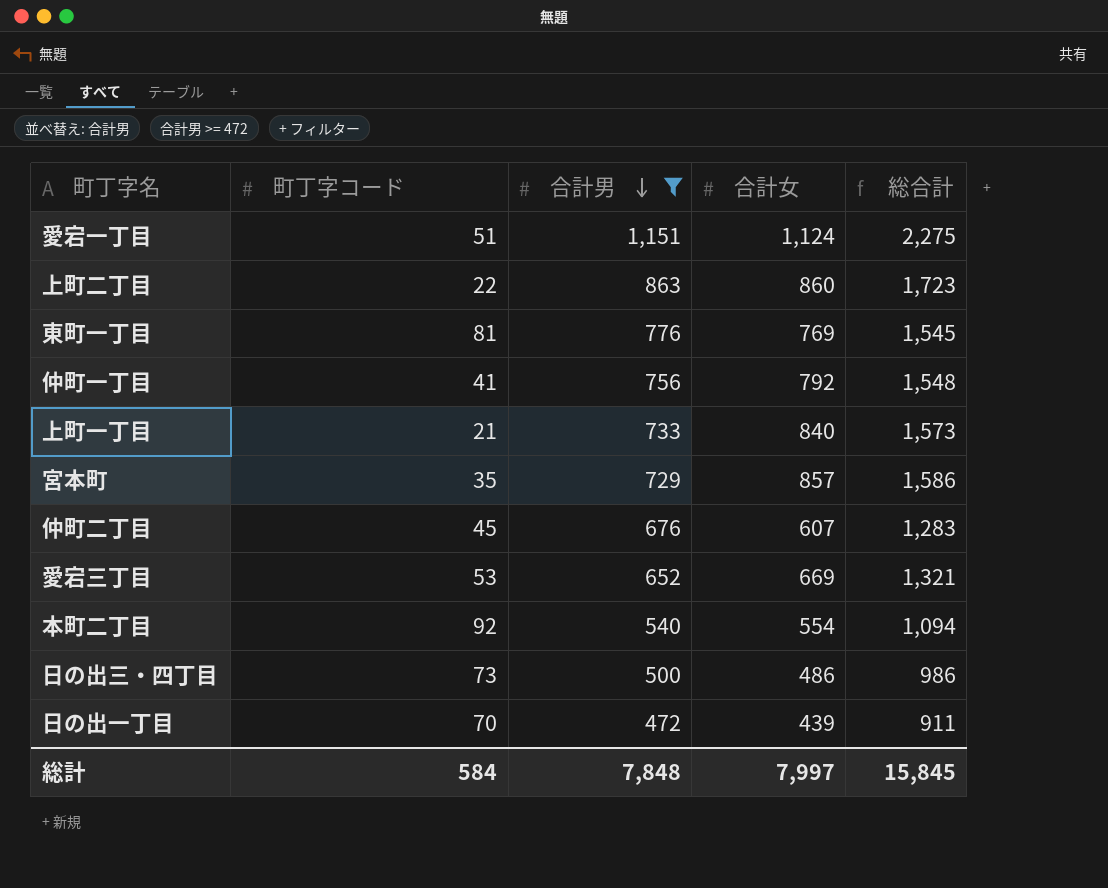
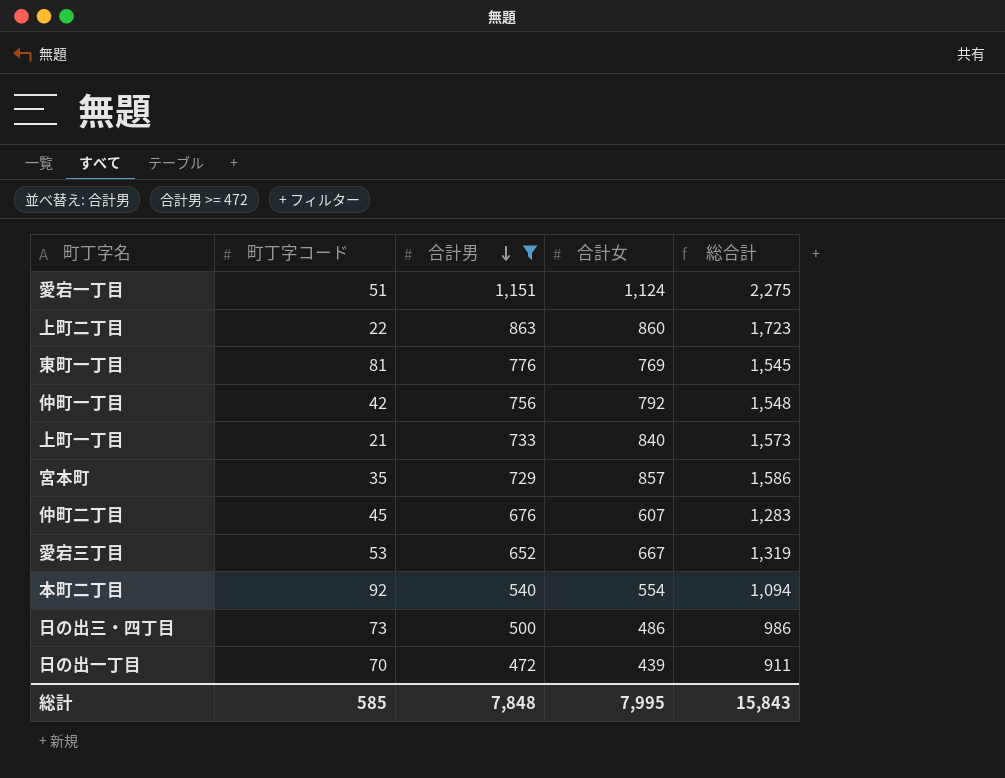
仲町一丁目 | 町丁字コード: 41 -> 42
愛宕三丁目 | 合計女: 669 -> 667
愛宕三丁目 | 総合計: 1,321 -> 1,319
総計 | 町丁字コード: 584 -> 585
総計 | 合計女: 7,997 -> 7,995
総計 | 総合計: 15,845 -> 15,843

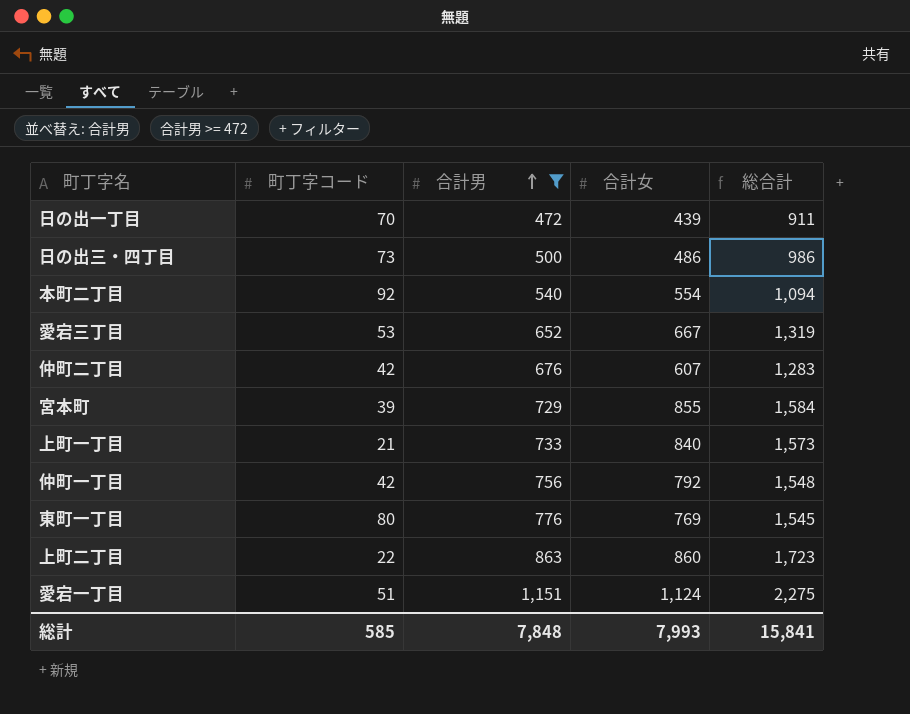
row order: 合計男 descending -> 合計男 ascending
仲町二丁目 | 町丁字コード: 45 -> 42
宮本町 | 町丁字コード: 35 -> 39
宮本町 | 合計女: 857 -> 855
宮本町 | 総合計: 1,586 -> 1,584
東町一丁目 | 町丁字コード: 81 -> 80
総計 | 合計女: 7,995 -> 7,993
総計 | 総合計: 15,843 -> 15,841

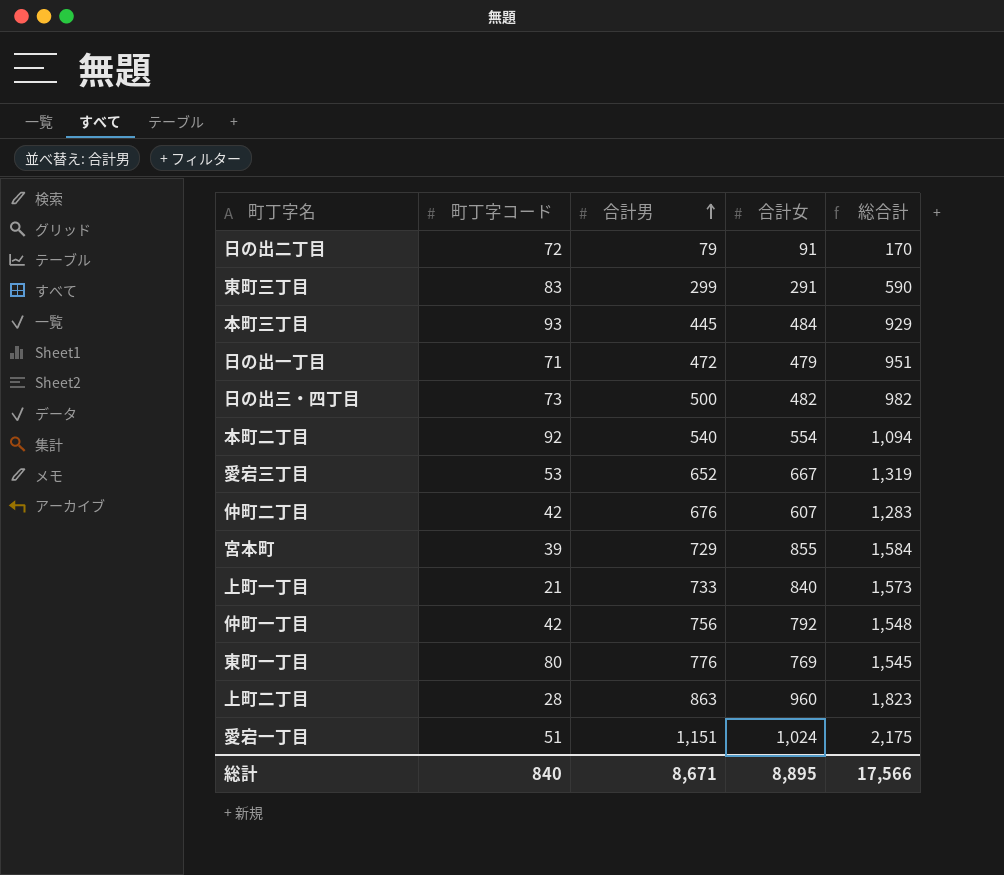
filter: 合計男 >= 472 -> none
日の出一丁目 | 町丁字コード: 70 -> 71
日の出一丁目 | 合計女: 439 -> 479
日の出一丁目 | 総合計: 911 -> 951
日の出三・四丁目 | 合計女: 486 -> 482
日の出三・四丁目 | 総合計: 986 -> 982
上町二丁目 | 町丁字コード: 22 -> 28
上町二丁目 | 合計女: 860 -> 960
上町二丁目 | 総合計: 1,723 -> 1,823
愛宕一丁目 | 合計女: 1,124 -> 1,024
愛宕一丁目 | 総合計: 2,275 -> 2,175
総計 | 町丁字コード: 585 -> 840
総計 | 合計男: 7,848 -> 8,671
総計 | 合計女: 7,993 -> 8,895
総計 | 総合計: 15,841 -> 17,566

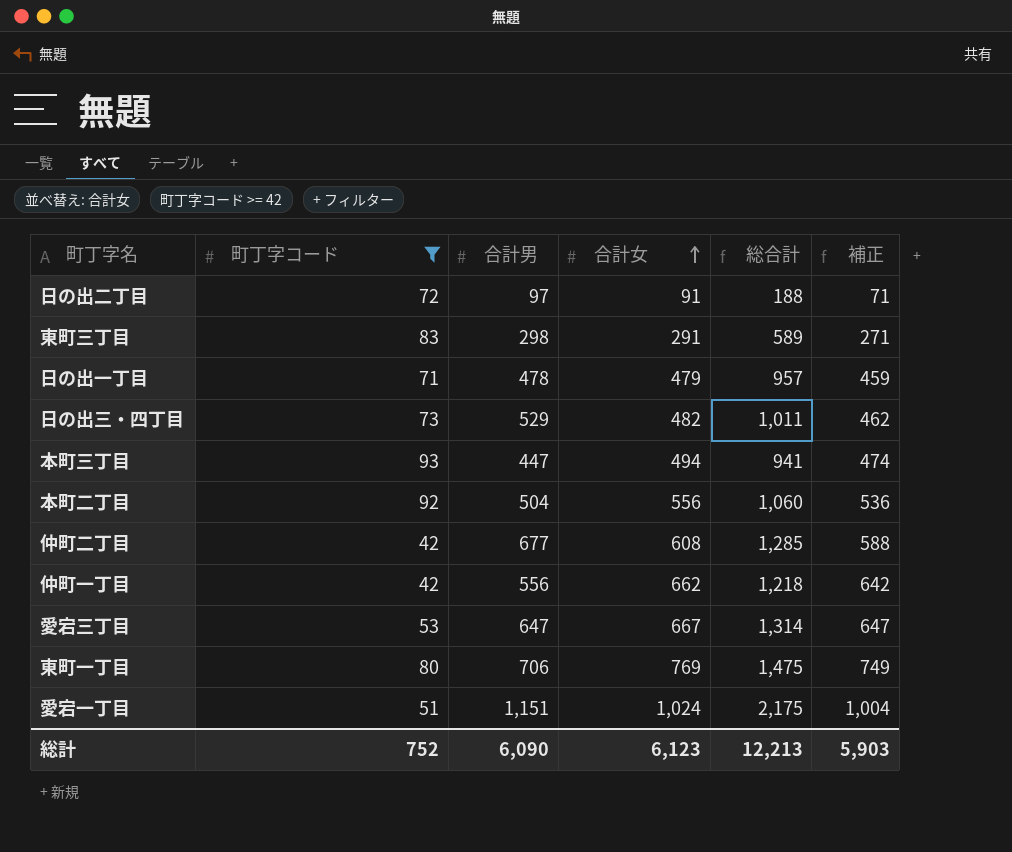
filter: none -> 町丁字コード >= 42
row order: 合計男 ascending -> 合計女 ascending
column 補正 | formula: none -> [合計女] - 20
日の出二丁目 | 合計男: 79 -> 97
日の出二丁目 | 総合計: 170 -> 188
東町三丁目 | 合計男: 299 -> 298
東町三丁目 | 総合計: 590 -> 589
日の出一丁目 | 合計男: 472 -> 478
日の出一丁目 | 総合計: 951 -> 957
日の出三・四丁目 | 合計男: 500 -> 529
日の出三・四丁目 | 総合計: 982 -> 1,011
本町三丁目 | 合計男: 445 -> 447
本町三丁目 | 合計女: 484 -> 494
本町三丁目 | 総合計: 929 -> 941
本町二丁目 | 合計男: 540 -> 504
本町二丁目 | 合計女: 554 -> 556
本町二丁目 | 総合計: 1,094 -> 1,060
仲町二丁目 | 合計男: 676 -> 677
仲町二丁目 | 合計女: 607 -> 608
仲町二丁目 | 総合計: 1,283 -> 1,285
仲町一丁目 | 合計男: 756 -> 556
仲町一丁目 | 合計女: 792 -> 662
仲町一丁目 | 総合計: 1,548 -> 1,218
愛宕三丁目 | 合計男: 652 -> 647
愛宕三丁目 | 総合計: 1,319 -> 1,314
東町一丁目 | 合計男: 776 -> 706
東町一丁目 | 総合計: 1,545 -> 1,475
総計 | 町丁字コード: 840 -> 752
総計 | 合計男: 8,671 -> 6,090
総計 | 合計女: 8,895 -> 6,123
総計 | 総合計: 17,566 -> 12,213

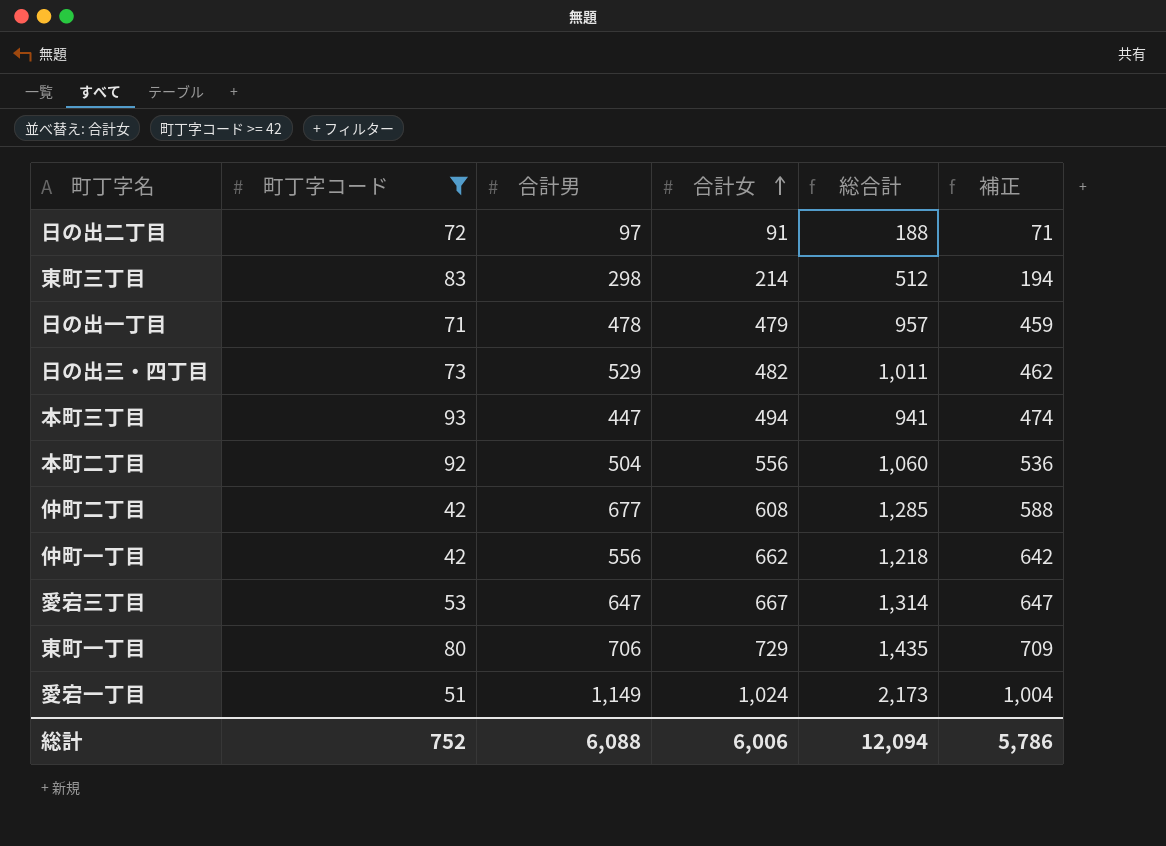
東町三丁目 | 合計女: 291 -> 214
東町三丁目 | 総合計: 589 -> 512
東町三丁目 | 補正: 271 -> 194
東町一丁目 | 合計女: 769 -> 729
東町一丁目 | 総合計: 1,475 -> 1,435
東町一丁目 | 補正: 749 -> 709
愛宕一丁目 | 合計男: 1,151 -> 1,149
愛宕一丁目 | 総合計: 2,175 -> 2,173
総計 | 合計男: 6,090 -> 6,088
総計 | 合計女: 6,123 -> 6,006
総計 | 総合計: 12,213 -> 12,094
総計 | 補正: 5,903 -> 5,786

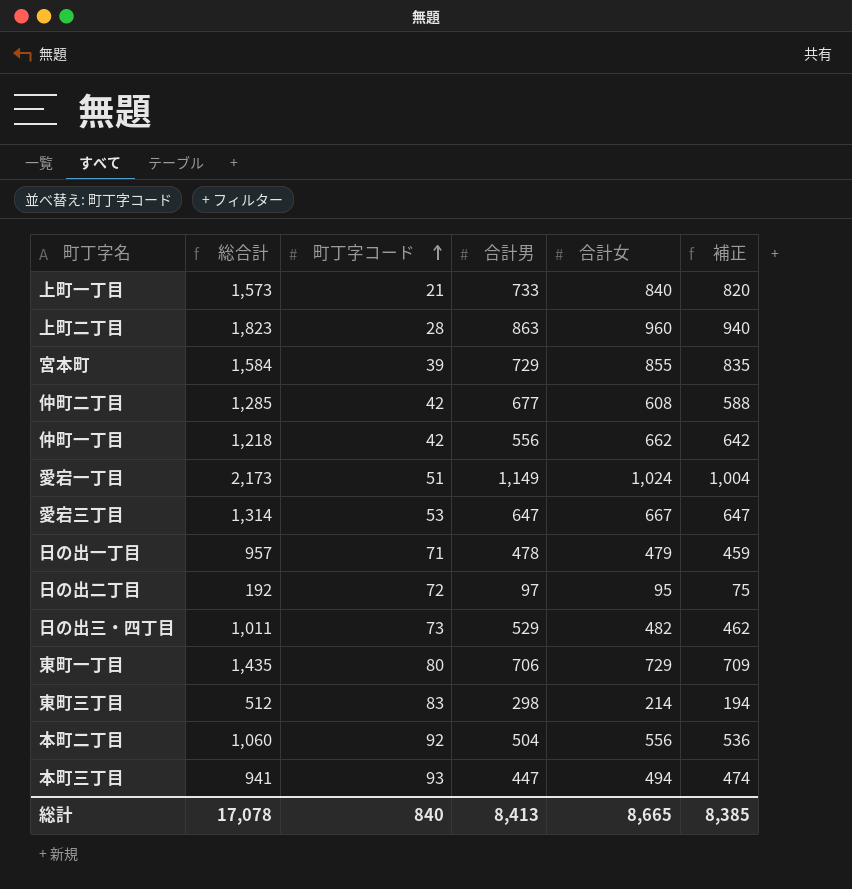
filter: 町丁字コード >= 42 -> none
row order: 合計女 ascending -> 町丁字コード ascending
column 総合計 | position: 5 -> 2
日の出二丁目 | 総合計: 188 -> 192
日の出二丁目 | 合計女: 91 -> 95
日の出二丁目 | 補正: 71 -> 75
総計 | 総合計: 12,094 -> 17,078
総計 | 町丁字コード: 752 -> 840
総計 | 合計男: 6,088 -> 8,413
総計 | 合計女: 6,006 -> 8,665
総計 | 補正: 5,786 -> 8,385

